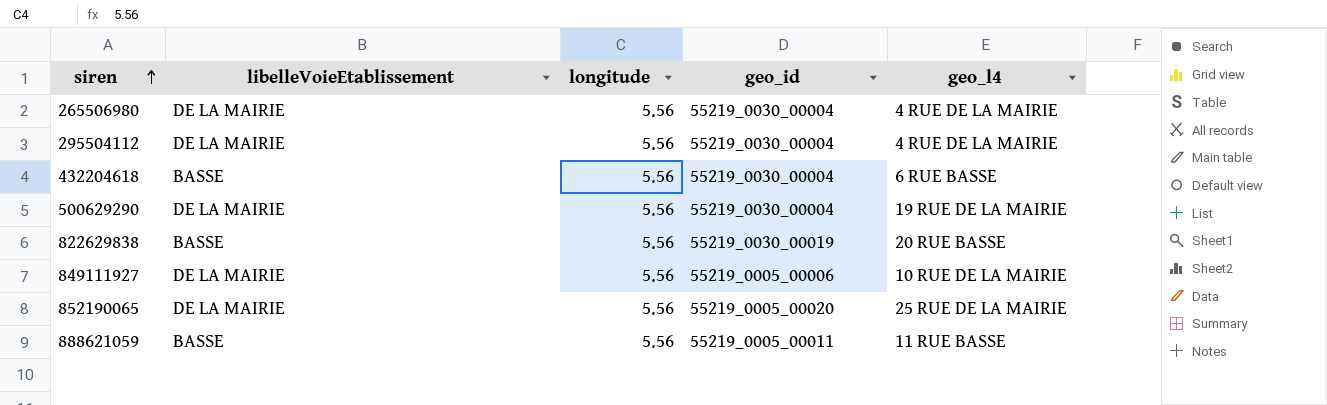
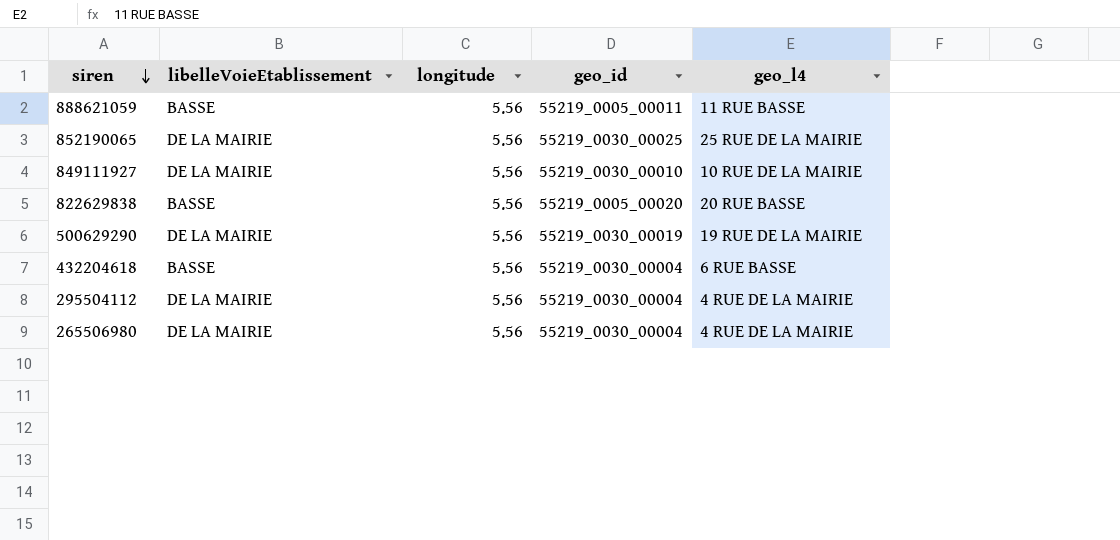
row order: siren ascending -> siren descending
852190065 | geo_id: 55219_0005_00020 -> 55219_0030_00025
849111927 | geo_id: 55219_0005_00006 -> 55219_0030_00010
822629838 | geo_id: 55219_0030_00019 -> 55219_0005_00020
500629290 | geo_id: 55219_0030_00004 -> 55219_0030_00019

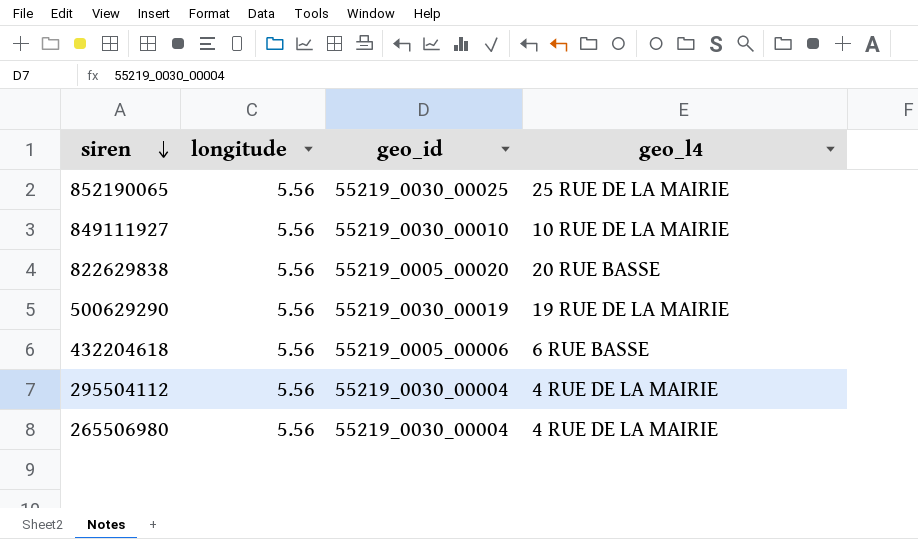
column libelleVoieEtablissement | position: 2 -> none
row 888621059: BASSE | 5.56 | 55219_0005_00011 | 11 RUE BASSE -> none
432204618 | geo_id: 55219_0030_00004 -> 55219_0005_00006

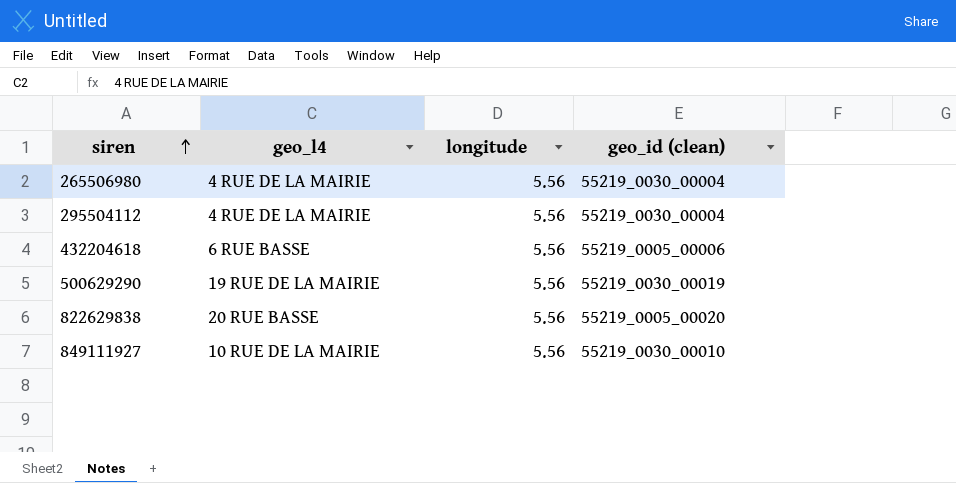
row order: siren descending -> siren ascending
column geo_l4 | position: 4 -> 2
column name: geo_id -> geo_id (clean)
row 852190065: 5.56 | 55219_0030_00025 | 25 RUE DE LA MAIRIE -> none

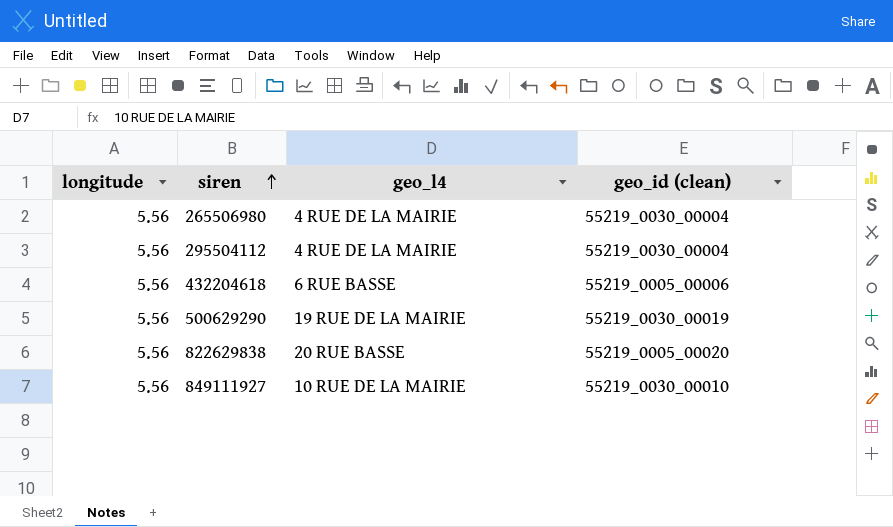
column longitude | position: 3 -> 1

